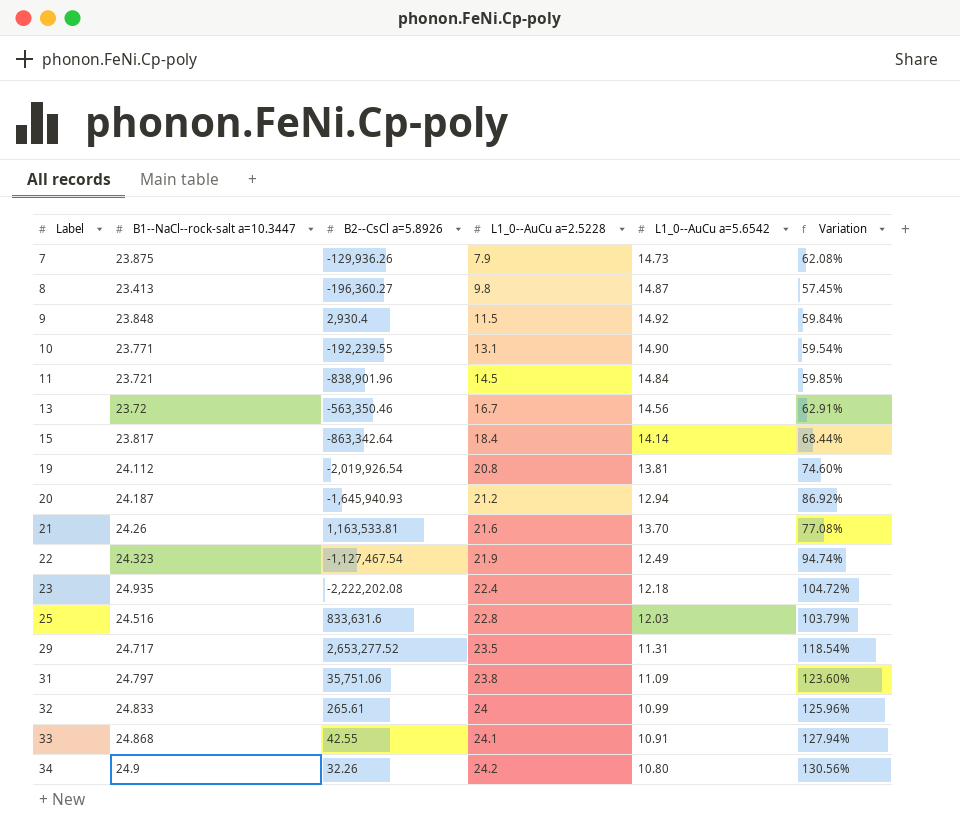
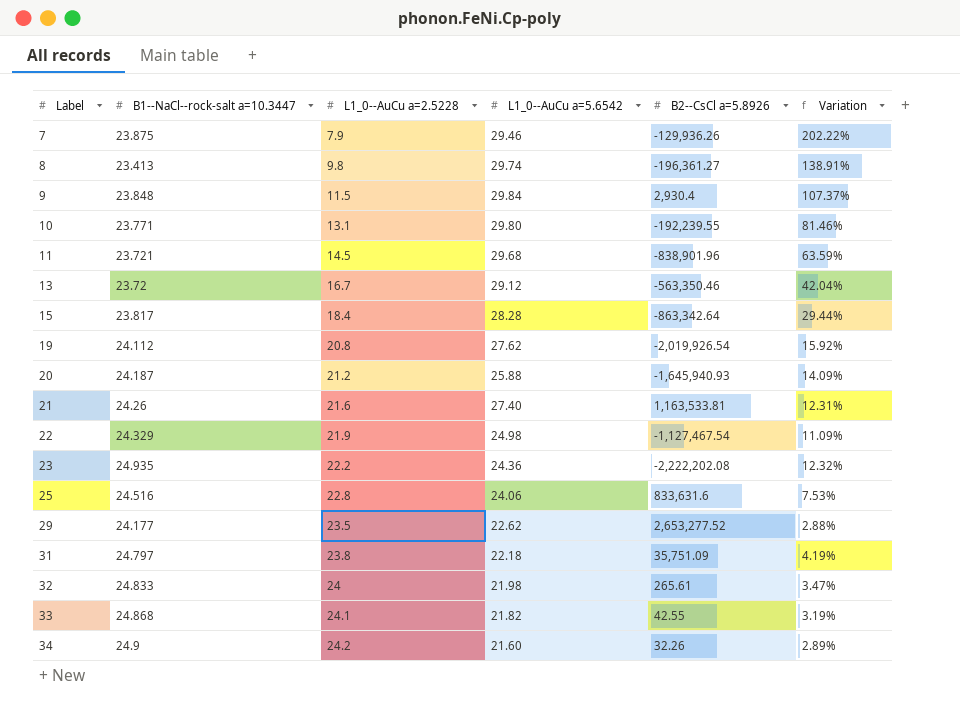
column B2--CsCl a=5.8926 | position: 3 -> 5
column Variation | formula: ([B1--NaCl--rock-salt a=10.3447] - [L1_0--AuCu a=5.6542]) / [L1_0--AuCu a=5.6542] -> ([B1--NaCl--rock-salt a=10.3447] - [L1_0--AuCu a=2.5228]) / [L1_0--AuCu a=2.5228]
7 | L1_0--AuCu a=5.6542: 14.73 -> 29.46
8 | L1_0--AuCu a=5.6542: 14.87 -> 29.74
8 | B2--CsCl a=5.8926: -196,360.27 -> -196,361.27
9 | L1_0--AuCu a=5.6542: 14.92 -> 29.84
10 | L1_0--AuCu a=5.6542: 14.90 -> 29.80
11 | L1_0--AuCu a=5.6542: 14.84 -> 29.68
13 | L1_0--AuCu a=5.6542: 14.56 -> 29.12
15 | L1_0--AuCu a=5.6542: 14.14 -> 28.28
19 | L1_0--AuCu a=5.6542: 13.81 -> 27.62
20 | L1_0--AuCu a=5.6542: 12.94 -> 25.88
21 | L1_0--AuCu a=5.6542: 13.70 -> 27.40
22 | B1--NaCl--rock-salt a=10.3447: 24.323 -> 24.329
22 | L1_0--AuCu a=5.6542: 12.49 -> 24.98
23 | L1_0--AuCu a=2.5228: 22.4 -> 22.2
23 | L1_0--AuCu a=5.6542: 12.18 -> 24.36
25 | L1_0--AuCu a=5.6542: 12.03 -> 24.06
29 | B1--NaCl--rock-salt a=10.3447: 24.717 -> 24.177
29 | L1_0--AuCu a=5.6542: 11.31 -> 22.62
31 | L1_0--AuCu a=5.6542: 11.09 -> 22.18
31 | B2--CsCl a=5.8926: 35,751.06 -> 35,751.09
32 | L1_0--AuCu a=5.6542: 10.99 -> 21.98
33 | L1_0--AuCu a=5.6542: 10.91 -> 21.82
34 | L1_0--AuCu a=5.6542: 10.80 -> 21.60

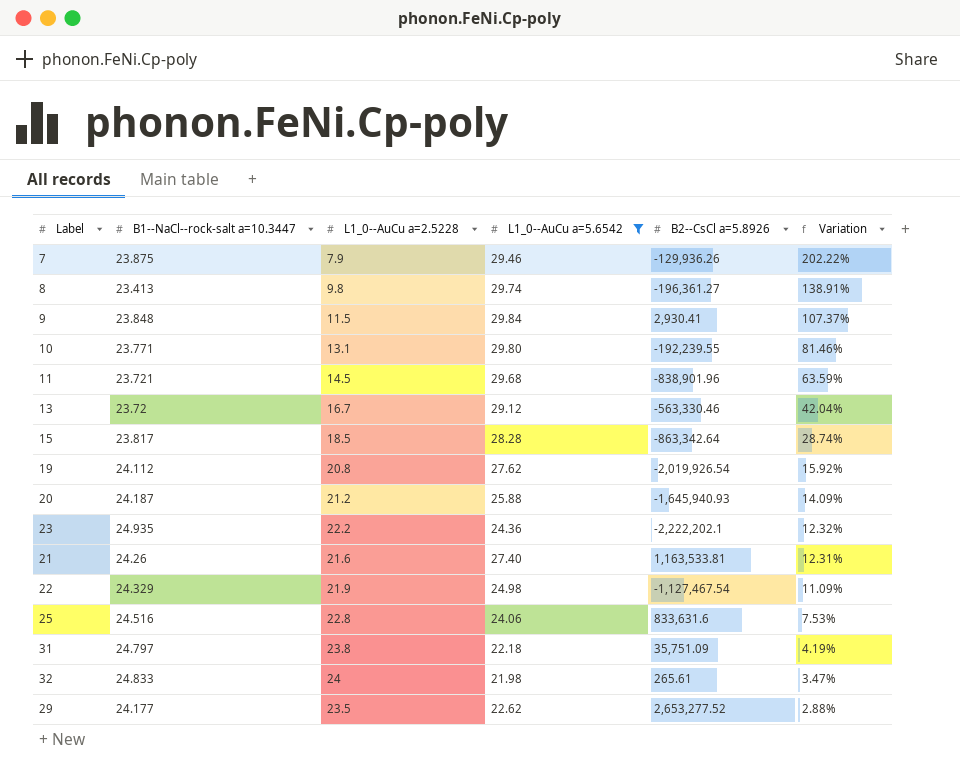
filter: none -> L1_0--AuCu a=5.6542 >= 21.98
row order: Label ascending -> Variation descending
9 | B2--CsCl a=5.8926: 2,930.4 -> 2,930.41
13 | B2--CsCl a=5.8926: -563,350.46 -> -563,330.46
15 | L1_0--AuCu a=2.5228: 18.4 -> 18.5
15 | Variation: 29.44% -> 28.74%
23 | B2--CsCl a=5.8926: -2,222,202.08 -> -2,222,202.1

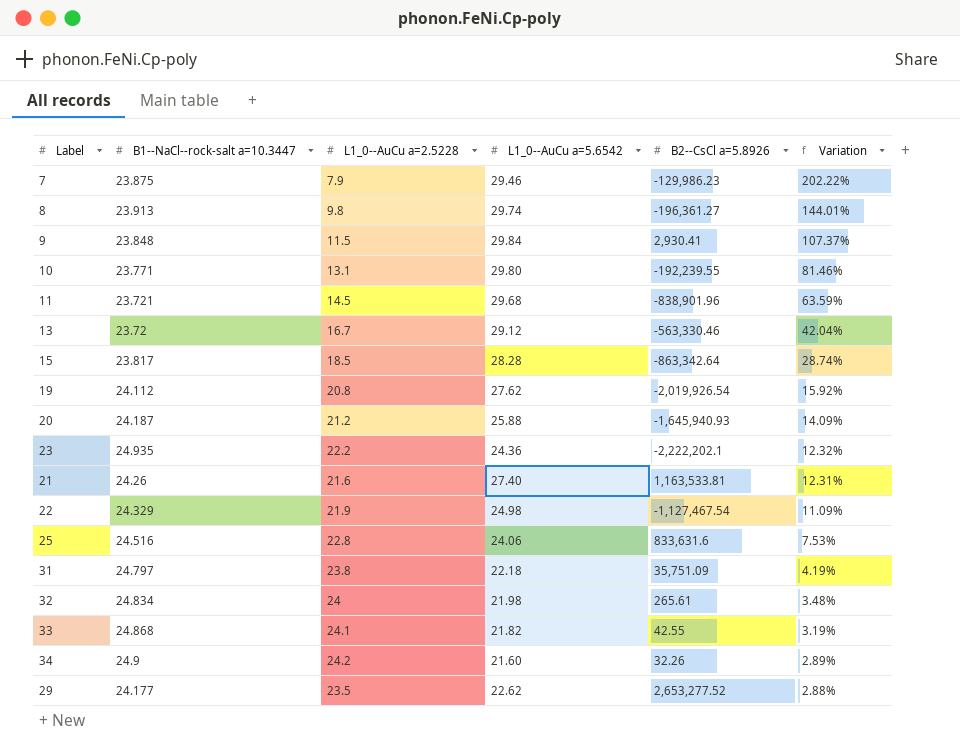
filter: L1_0--AuCu a=5.6542 >= 21.98 -> none
7 | B2--CsCl a=5.8926: -129,936.26 -> -129,986.23
8 | B1--NaCl--rock-salt a=10.3447: 23.413 -> 23.913
8 | Variation: 138.91% -> 144.01%
32 | B1--NaCl--rock-salt a=10.3447: 24.833 -> 24.834
32 | Variation: 3.47% -> 3.48%

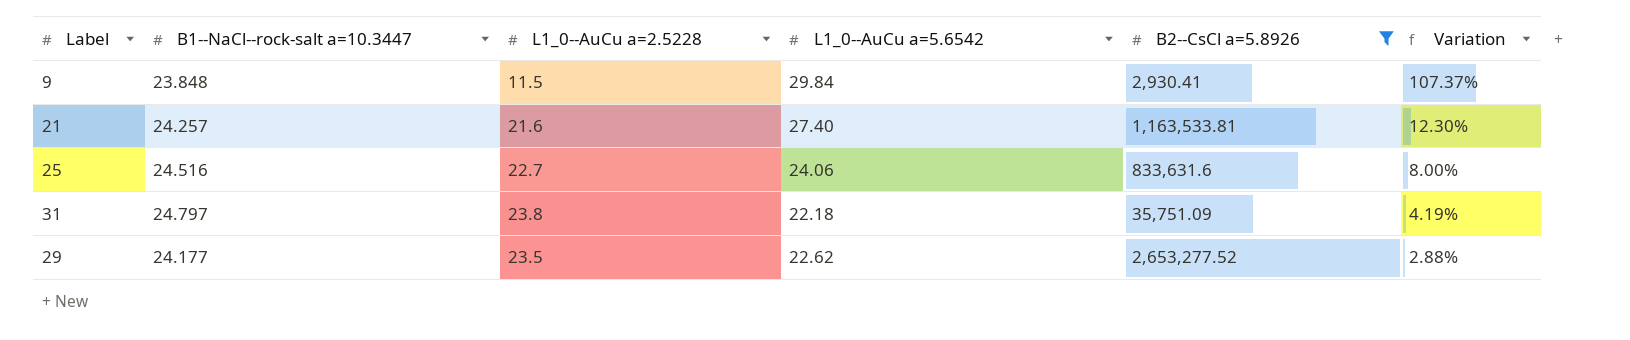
filter: none -> B2--CsCl a=5.8926 >= 2,930.41
21 | B1--NaCl--rock-salt a=10.3447: 24.26 -> 24.257
21 | Variation: 12.31% -> 12.30%
25 | L1_0--AuCu a=2.5228: 22.8 -> 22.7
25 | Variation: 7.53% -> 8.00%

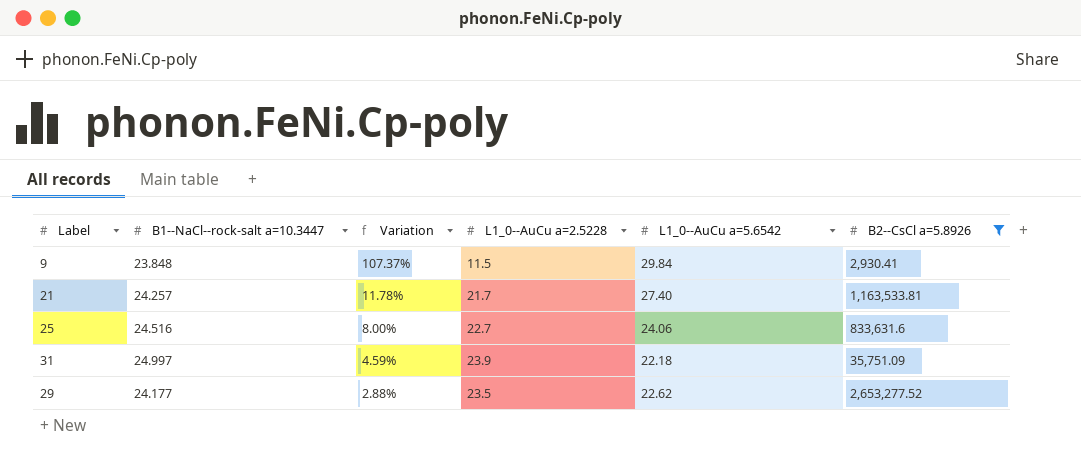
column Variation | position: 6 -> 3
21 | Variation: 12.30% -> 11.78%
21 | L1_0--AuCu a=2.5228: 21.6 -> 21.7
31 | B1--NaCl--rock-salt a=10.3447: 24.797 -> 24.997
31 | Variation: 4.19% -> 4.59%
31 | L1_0--AuCu a=2.5228: 23.8 -> 23.9

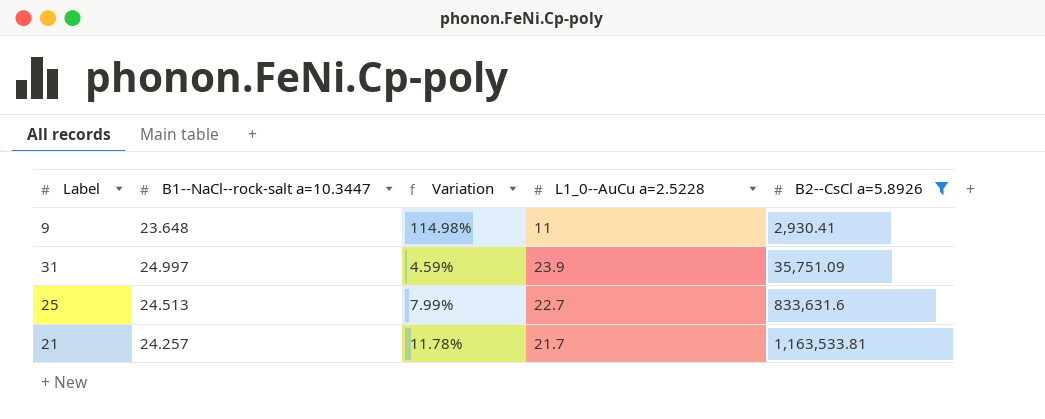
row order: Variation descending -> B2--CsCl a=5.8926 ascending
column L1_0--AuCu a=5.6542 | position: 5 -> none
row 29: 24.177 | 2.88% | 23.5 | 22.62 | 2,653,277.52 -> none
9 | B1--NaCl--rock-salt a=10.3447: 23.848 -> 23.648
9 | Variation: 107.37% -> 114.98%
9 | L1_0--AuCu a=2.5228: 11.5 -> 11
25 | B1--NaCl--rock-salt a=10.3447: 24.516 -> 24.513
25 | Variation: 8.00% -> 7.99%

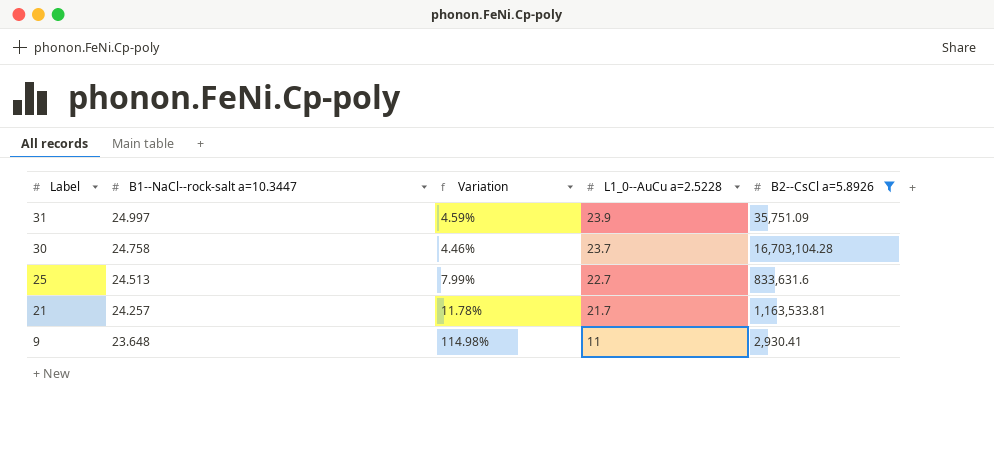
row order: B2--CsCl a=5.8926 ascending -> Label descending
row 30: none -> 24.758 | 4.46% | 23.7 | 16,703,104.28

